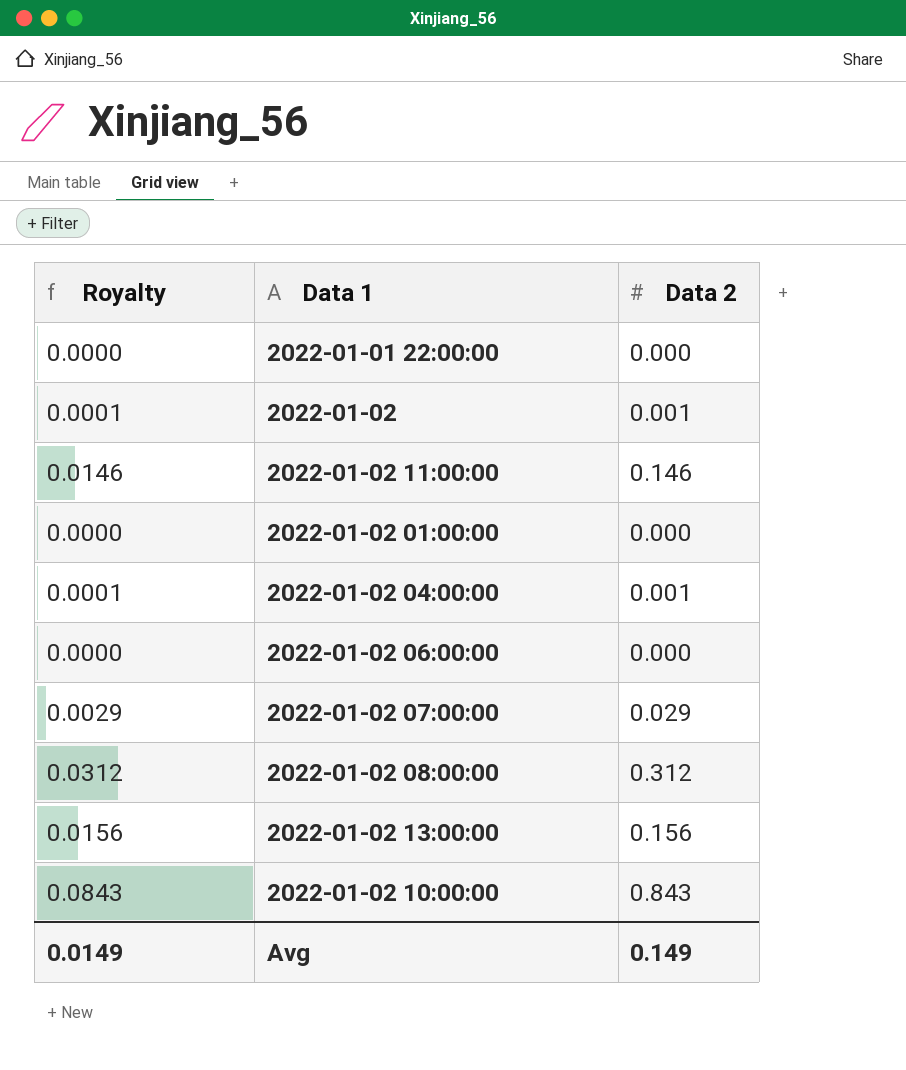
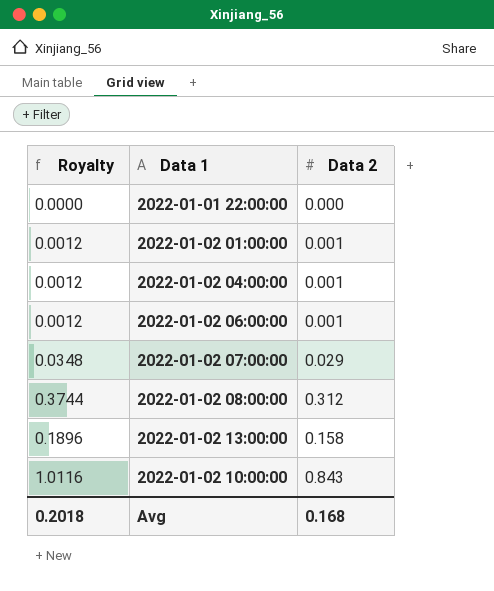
column Royalty | formula: [Data 2] * 0.1 -> [Data 2] * 1.2
row 2022-01-02: 0.0001 | 0.001 -> none
row 2022-01-02 11:00:00: 0.0146 | 0.146 -> none
2022-01-02 01:00:00 | Data 2: 0.000 -> 0.001
2022-01-02 06:00:00 | Data 2: 0.000 -> 0.001
2022-01-02 13:00:00 | Data 2: 0.156 -> 0.158
Avg | Royalty: 0.0149 -> 0.2018
Avg | Data 2: 0.149 -> 0.168

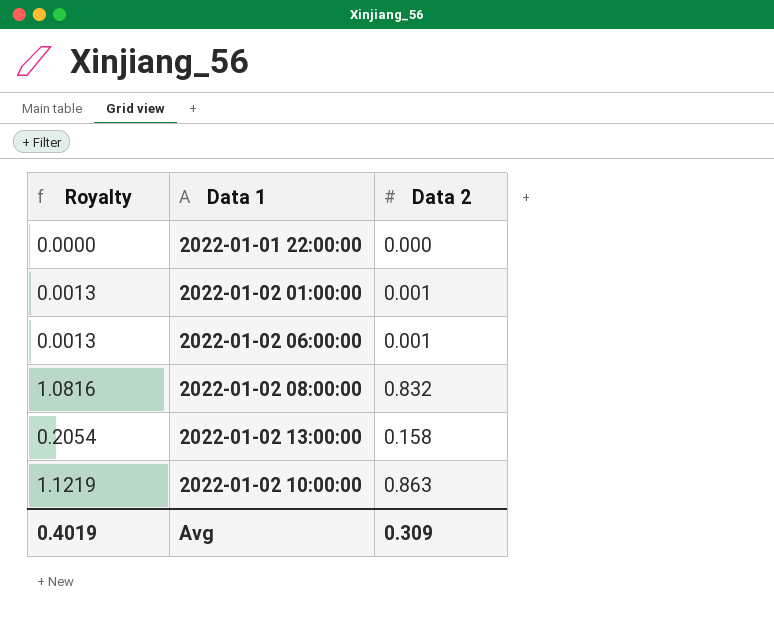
column Royalty | formula: [Data 2] * 1.2 -> [Data 2] * 1.3
row 2022-01-02 04:00:00: 0.0012 | 0.001 -> none
row 2022-01-02 07:00:00: 0.0348 | 0.029 -> none
2022-01-02 08:00:00 | Data 2: 0.312 -> 0.832
2022-01-02 10:00:00 | Data 2: 0.843 -> 0.863
Avg | Royalty: 0.2018 -> 0.4019
Avg | Data 2: 0.168 -> 0.309

